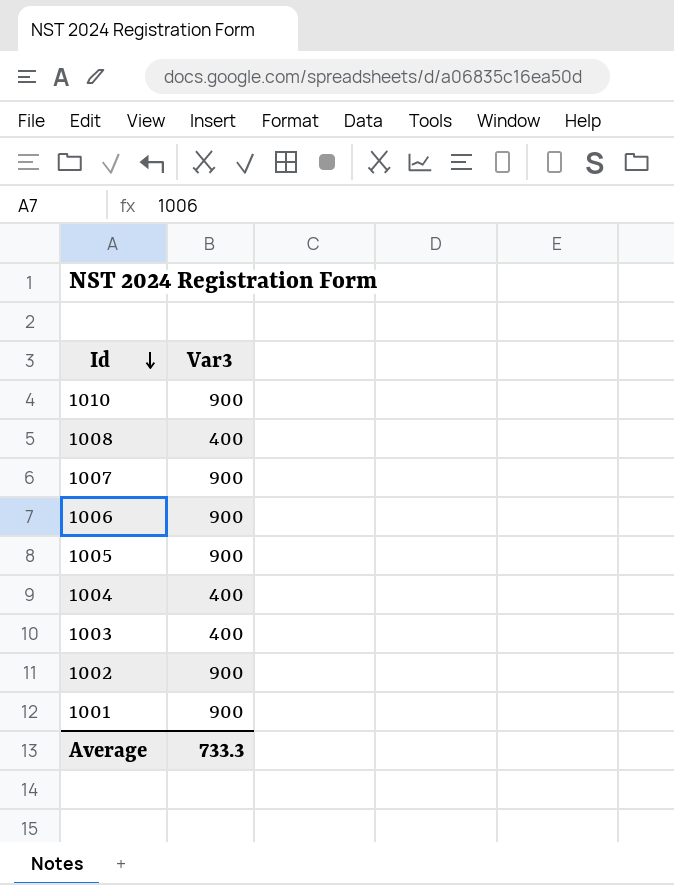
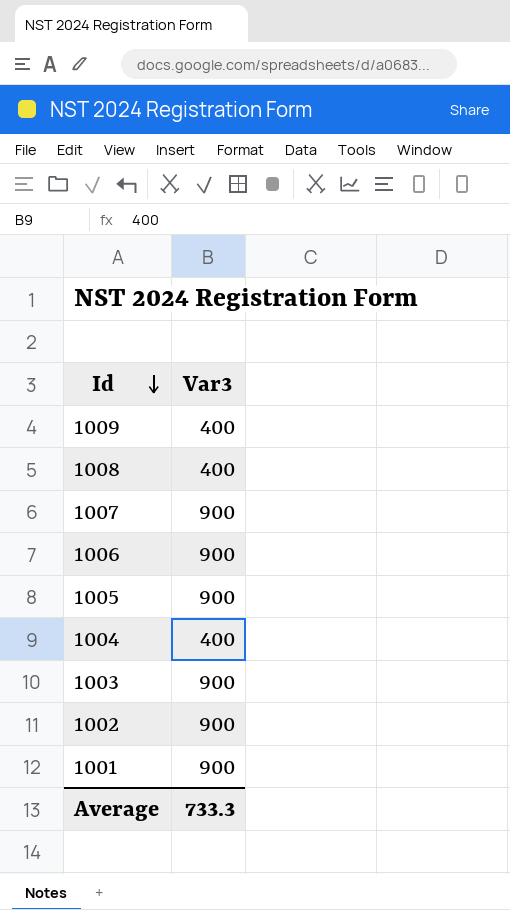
row 1010: 900 -> none
row 1009: none -> 400
1003 | Var3: 400 -> 900

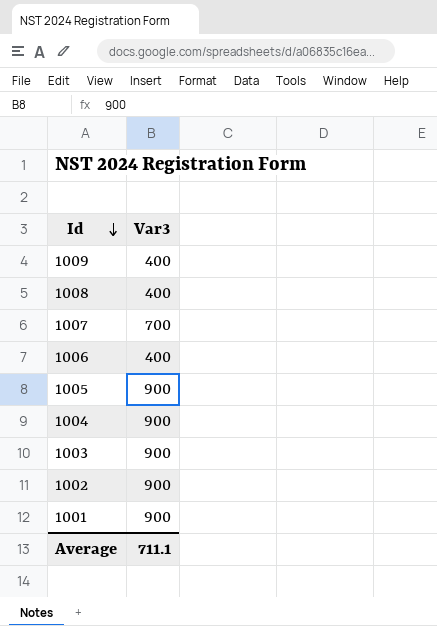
1007 | Var3: 900 -> 700
1006 | Var3: 900 -> 400
1004 | Var3: 400 -> 900
Average | Var3: 733.3 -> 711.1

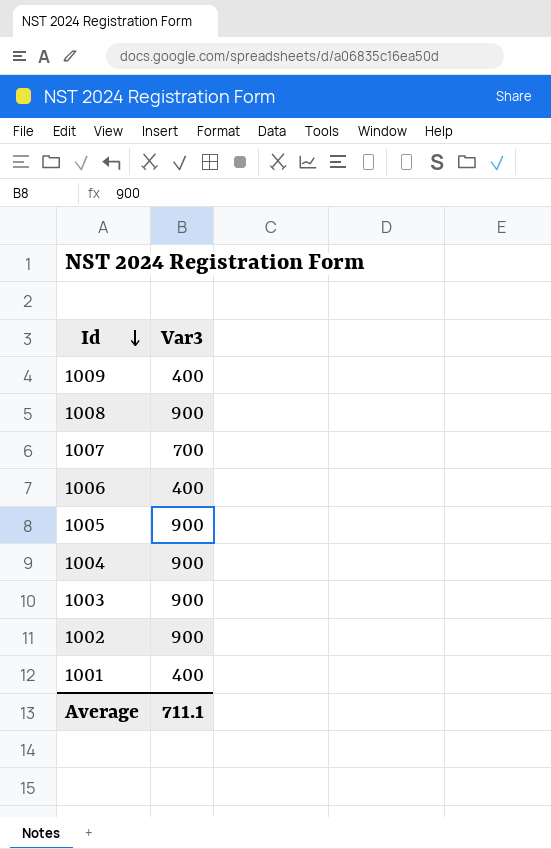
1008 | Var3: 400 -> 900
1001 | Var3: 900 -> 400

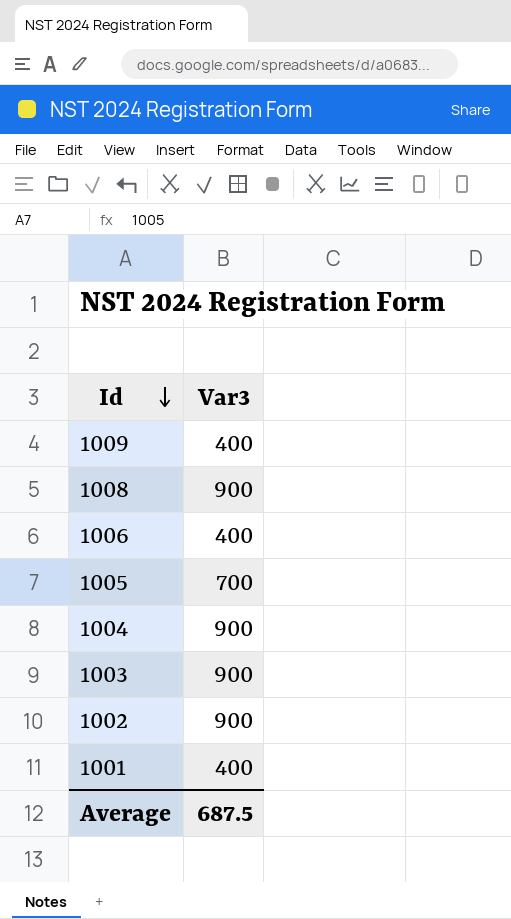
row 1007: 700 -> none
1005 | Var3: 900 -> 700
Average | Var3: 711.1 -> 687.5

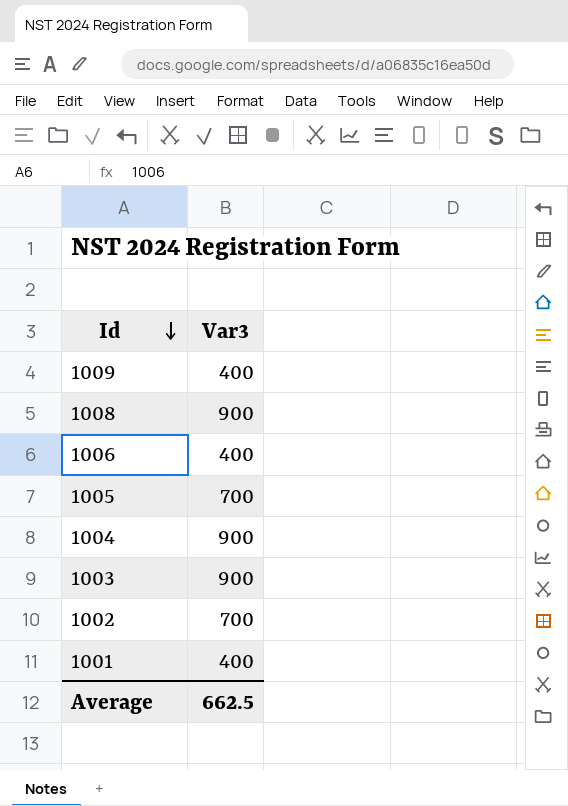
1002 | Var3: 900 -> 700
Average | Var3: 687.5 -> 662.5

